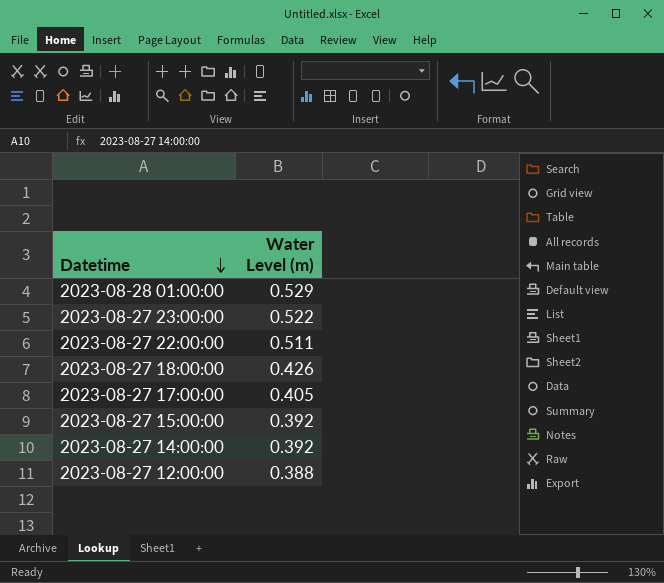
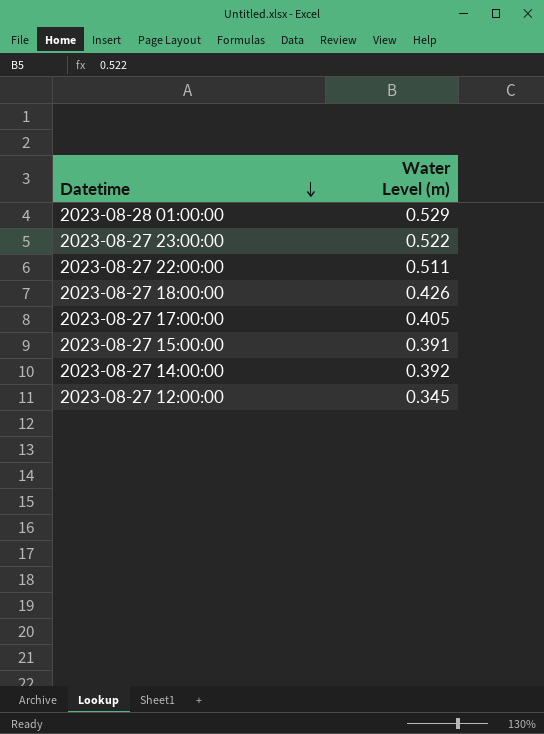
2023-08-27 15:00:00 | Water Level (m): 0.392 -> 0.391
2023-08-27 12:00:00 | Water Level (m): 0.388 -> 0.345

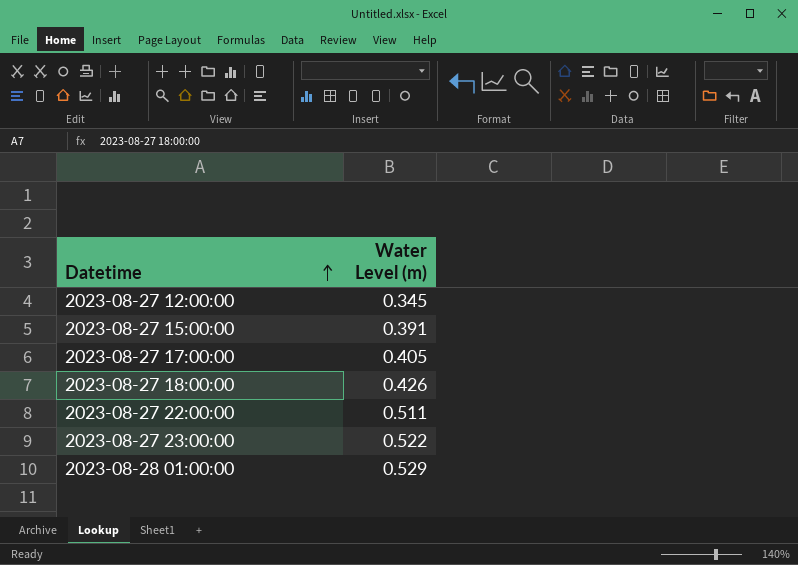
row order: Datetime descending -> Datetime ascending
row 2023-08-27 14:00:00: 0.392 -> none

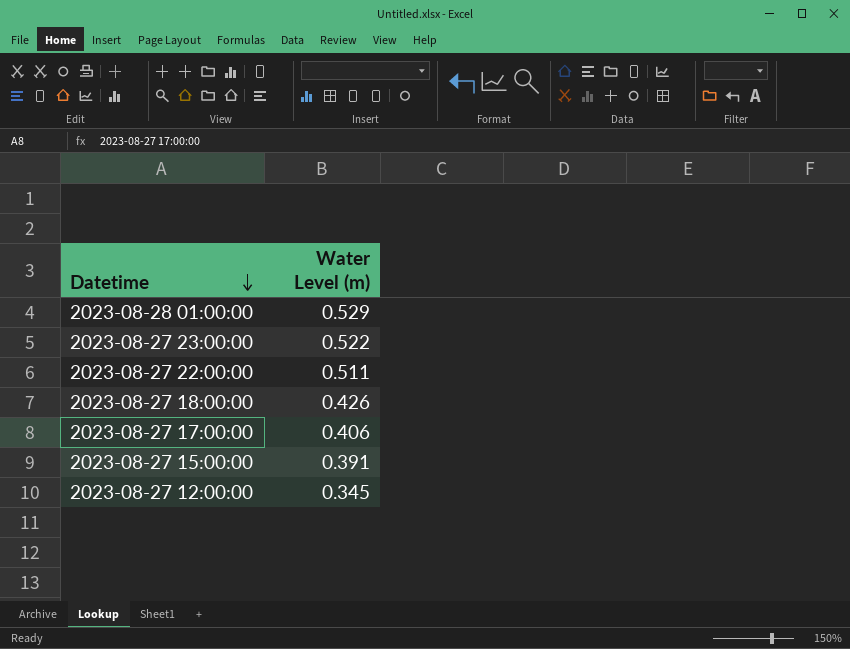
row order: Datetime ascending -> Datetime descending
2023-08-27 17:00:00 | Water Level (m): 0.405 -> 0.406

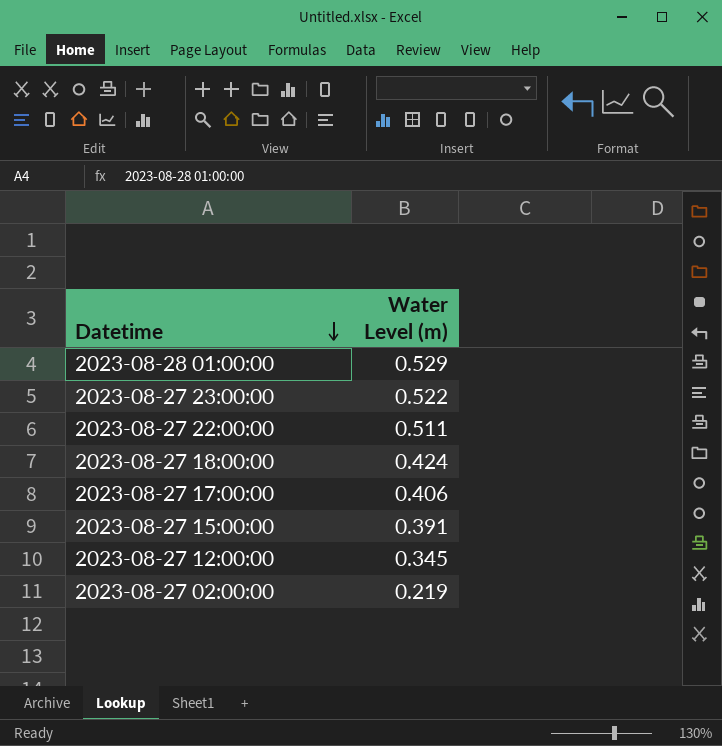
2023-08-27 18:00:00 | Water Level (m): 0.426 -> 0.424
row 2023-08-27 02:00:00: none -> 0.219

